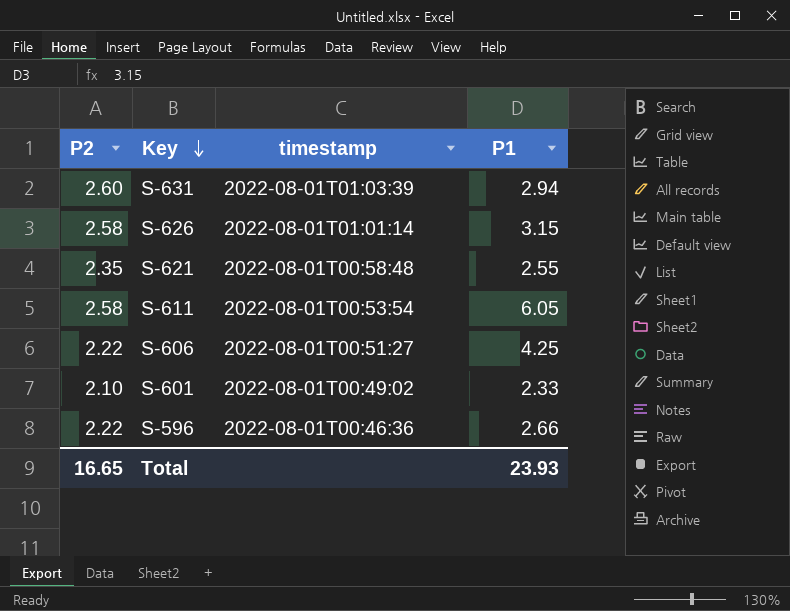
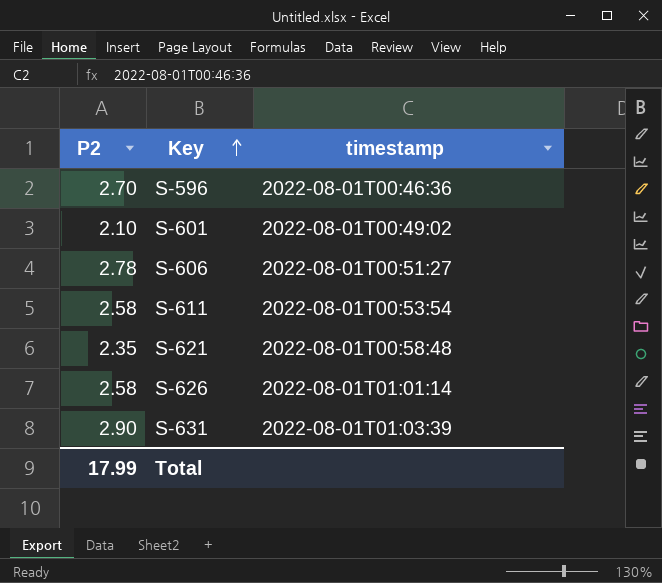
row order: Key descending -> Key ascending
column P1 | position: 4 -> none
S-596 | P2: 2.22 -> 2.70
S-606 | P2: 2.22 -> 2.78
S-631 | P2: 2.60 -> 2.90
Total | P2: 16.65 -> 17.99

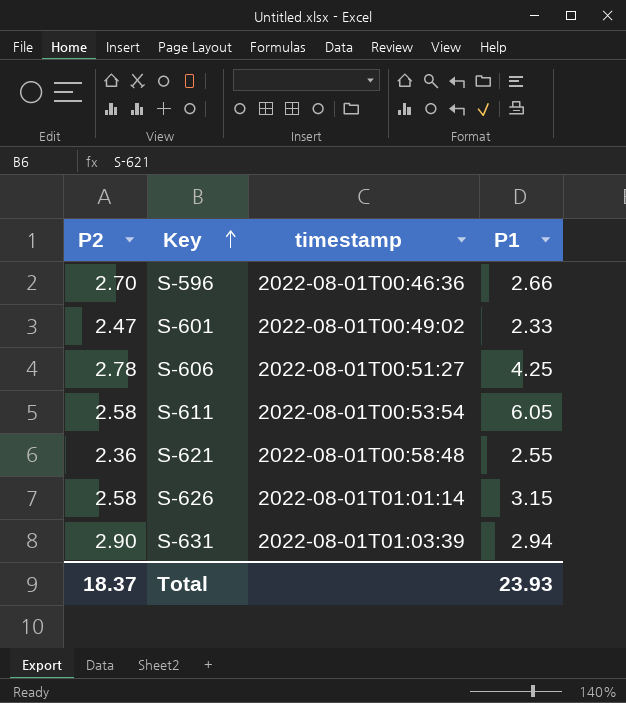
column P1 | position: none -> 4
S-601 | P2: 2.10 -> 2.47
S-621 | P2: 2.35 -> 2.36
Total | P2: 17.99 -> 18.37

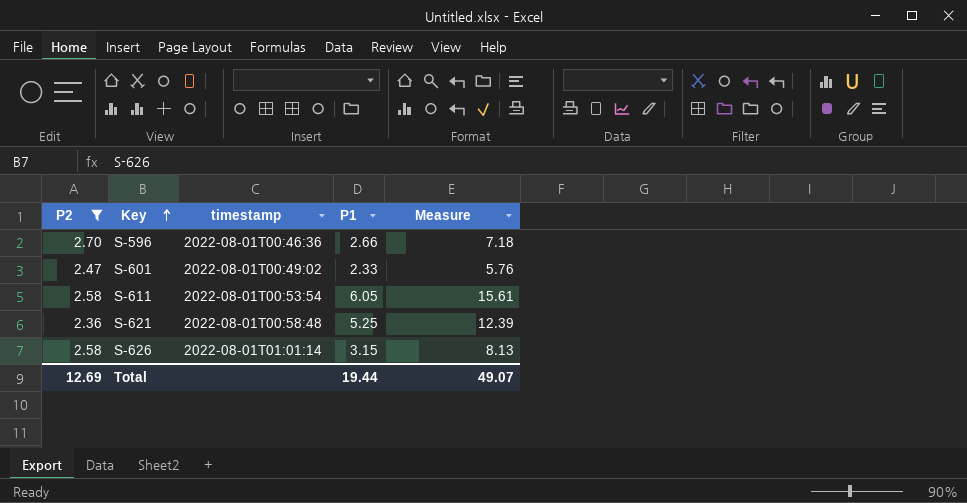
filter: none -> P2 <= 2.70
column Measure | formula: none -> [P2] * [P1]
S-621 | P1: 2.55 -> 5.25
Total | P2: 18.37 -> 12.69
Total | P1: 23.93 -> 19.44

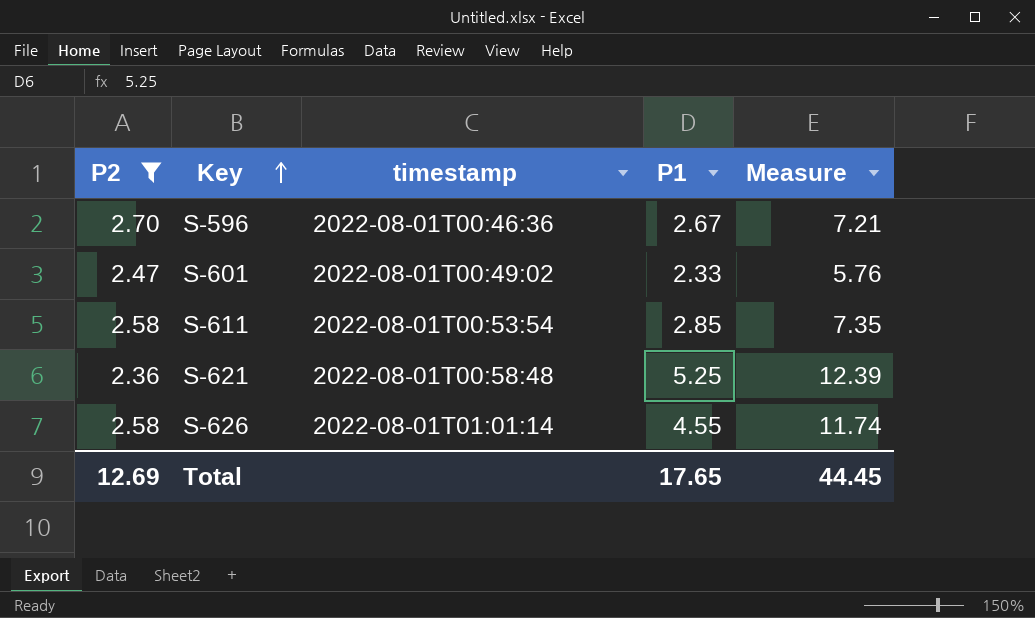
S-596 | P1: 2.66 -> 2.67
S-596 | Measure: 7.18 -> 7.21
S-611 | P1: 6.05 -> 2.85
S-611 | Measure: 15.61 -> 7.35
S-626 | P1: 3.15 -> 4.55
S-626 | Measure: 8.13 -> 11.74
Total | P1: 19.44 -> 17.65
Total | Measure: 49.07 -> 44.45

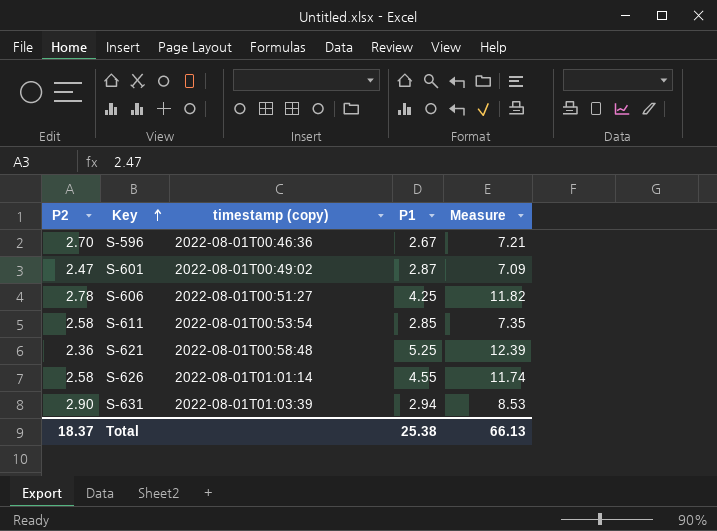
filter: P2 <= 2.70 -> none
column name: timestamp -> timestamp (copy)
S-601 | P1: 2.33 -> 2.87
S-601 | Measure: 5.76 -> 7.09
Total | P2: 12.69 -> 18.37
Total | P1: 17.65 -> 25.38
Total | Measure: 44.45 -> 66.13

